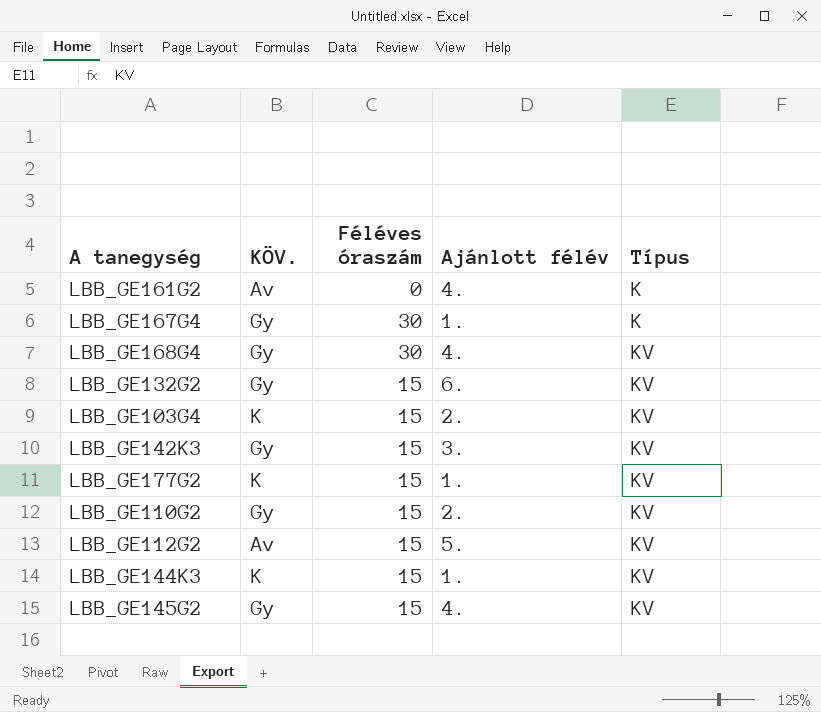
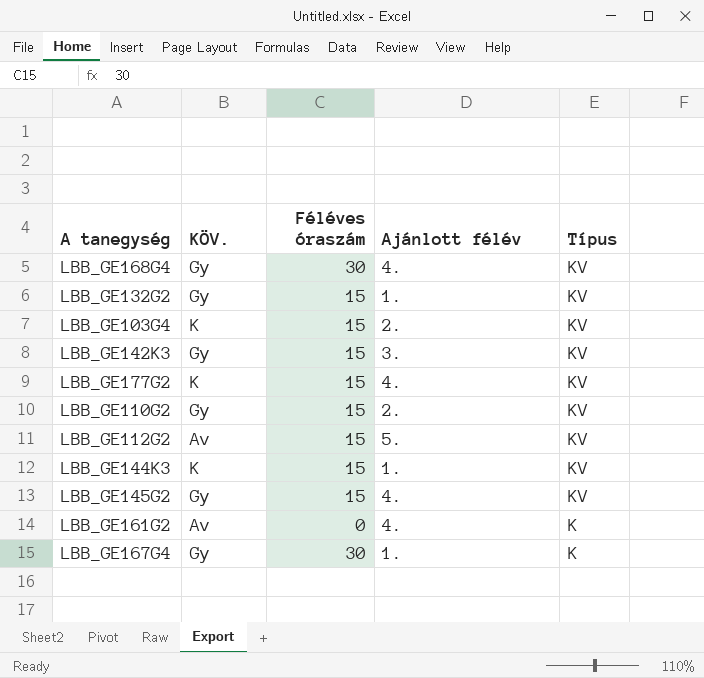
row order: Típus ascending -> Típus descending
LBB_GE132G2 | Ajánlott félév: 6. -> 1.
LBB_GE177G2 | Ajánlott félév: 1. -> 4.

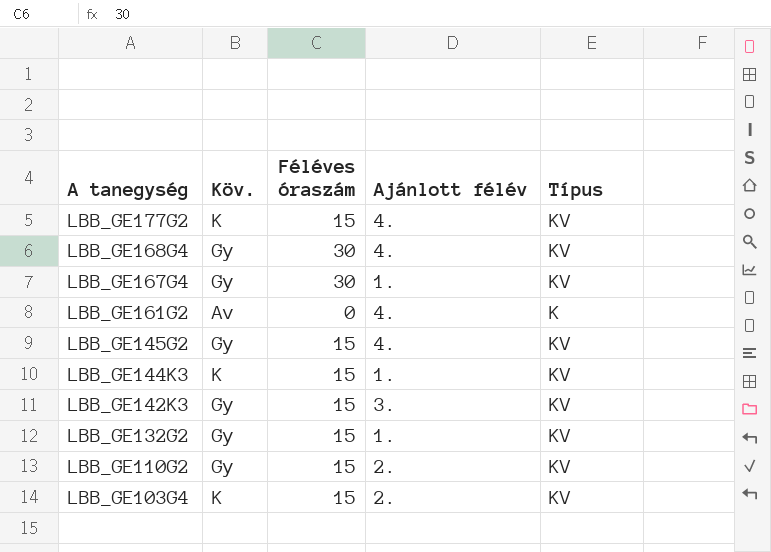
row order: Típus descending -> A tanegység descending
column name: KÖV. -> Köv.
row LBB_GE112G2: Av | 15 | 5. | KV -> none
LBB_GE167G4 | Típus: K -> KV

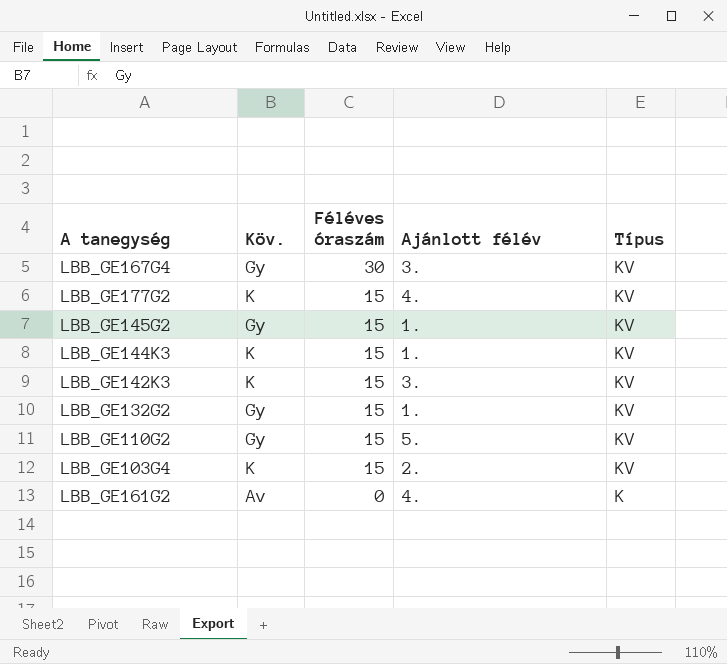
row order: A tanegység descending -> Féléves óraszám descending
row LBB_GE168G4: Gy | 30 | 4. | KV -> none
LBB_GE167G4 | Ajánlott félév: 1. -> 3.
LBB_GE145G2 | Ajánlott félév: 4. -> 1.
LBB_GE142K3 | Köv.: Gy -> K
LBB_GE110G2 | Ajánlott félév: 2. -> 5.

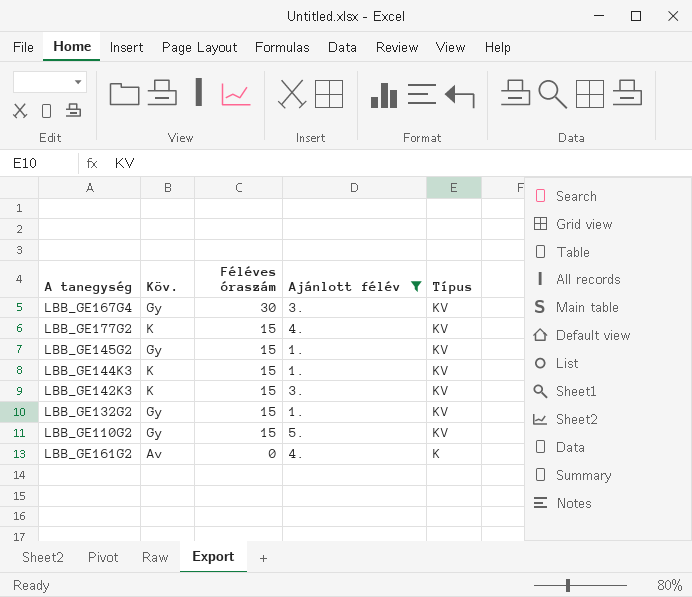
filter: none -> Ajánlott félév != 2.

